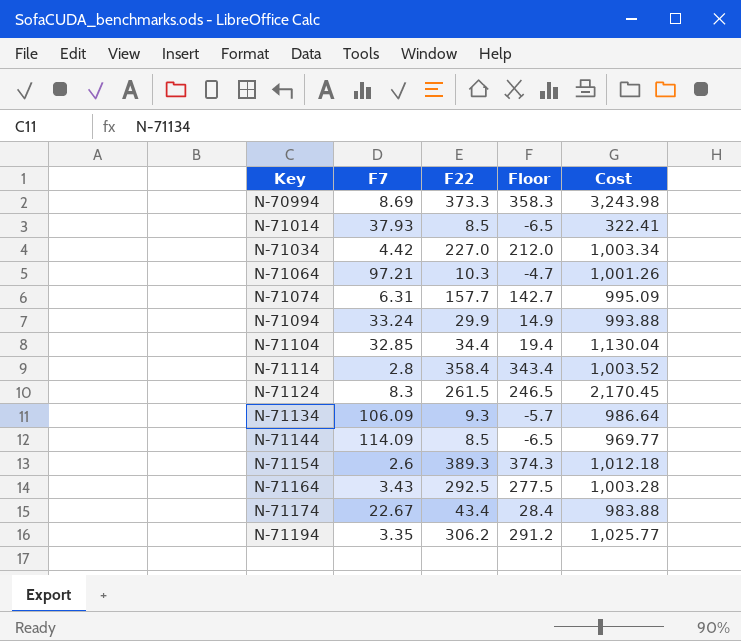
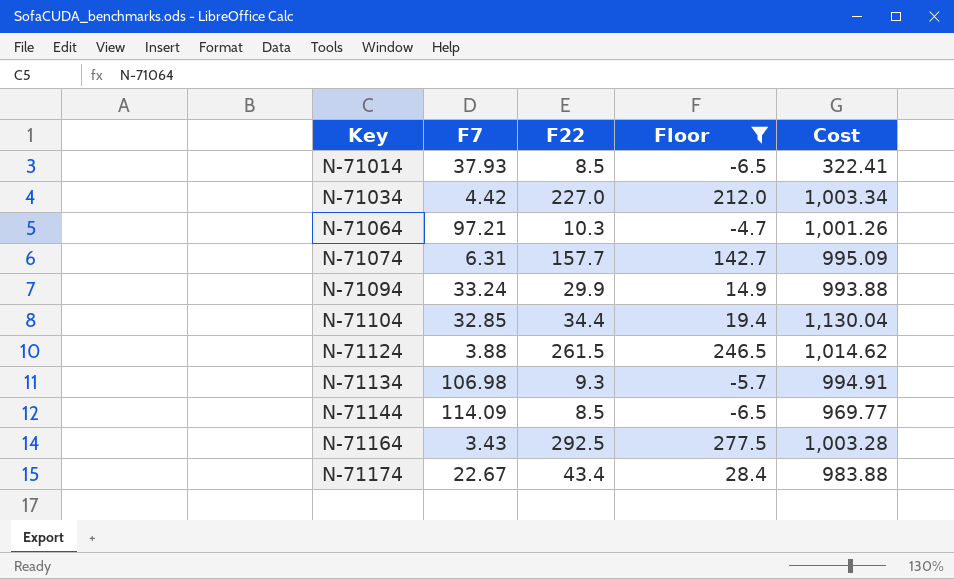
filter: none -> Floor <= 277.5
N-71124 | F7: 8.3 -> 3.88
N-71124 | Cost: 2,170.45 -> 1,014.62
N-71134 | F7: 106.09 -> 106.98
N-71134 | Cost: 986.64 -> 994.91

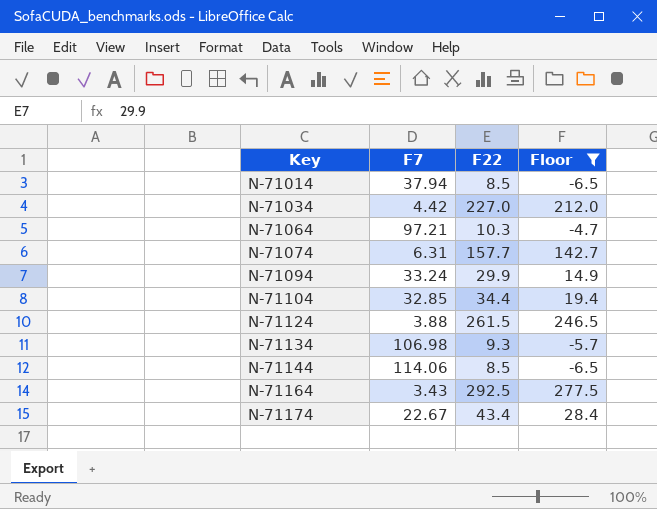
column Cost | formula: [F7] * [F22] -> none
N-71014 | F7: 37.93 -> 37.94
N-71144 | F7: 114.09 -> 114.06

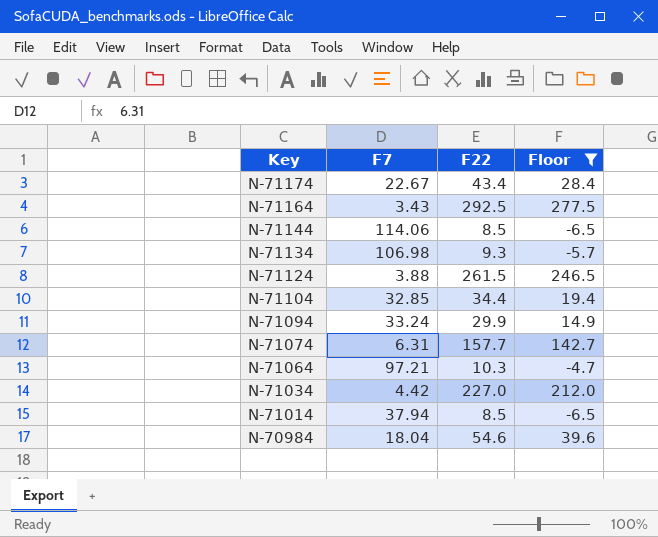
row order: Key ascending -> Key descending
row N-70984: none -> 18.04 | 54.6 | 39.6

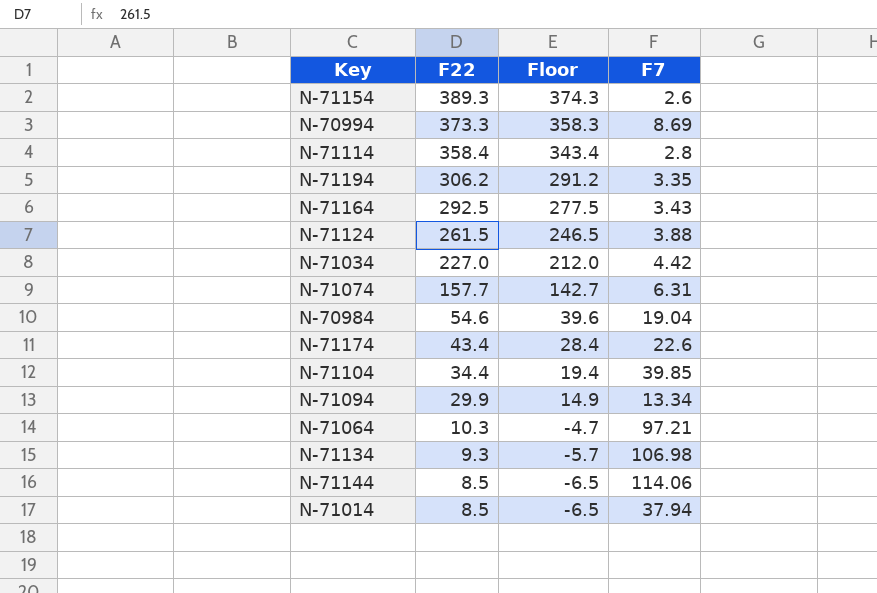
filter: Floor <= 277.5 -> none
row order: Key descending -> F22 descending
column F7 | position: 2 -> 4
N-70984 | F7: 18.04 -> 19.04
N-71174 | F7: 22.67 -> 22.6
N-71104 | F7: 32.85 -> 39.85
N-71094 | F7: 33.24 -> 13.34

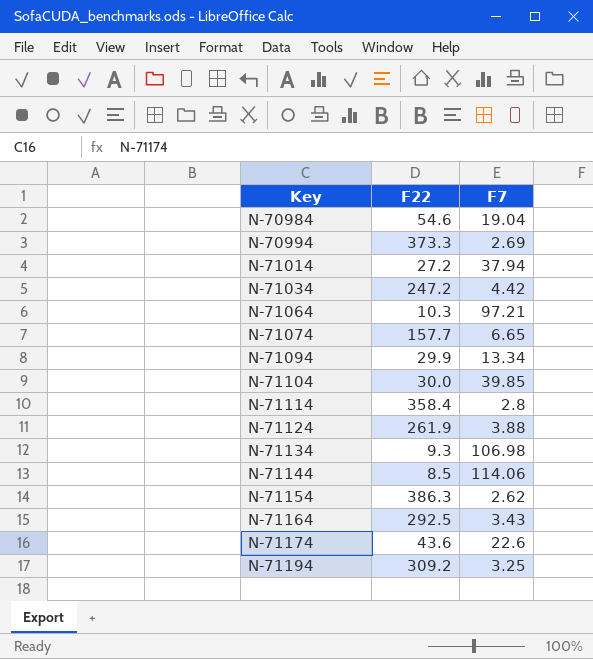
row order: F22 descending -> Key ascending
column Floor | formula: [F22] - 15 -> none
N-70994 | F7: 8.69 -> 2.69
N-71014 | F22: 8.5 -> 27.2
N-71034 | F22: 227.0 -> 247.2
N-71074 | F7: 6.31 -> 6.65
N-71104 | F22: 34.4 -> 30.0
N-71124 | F22: 261.5 -> 261.9
N-71154 | F22: 389.3 -> 386.3
N-71154 | F7: 2.6 -> 2.62
N-71174 | F22: 43.4 -> 43.6
N-71194 | F22: 306.2 -> 309.2
N-71194 | F7: 3.35 -> 3.25

